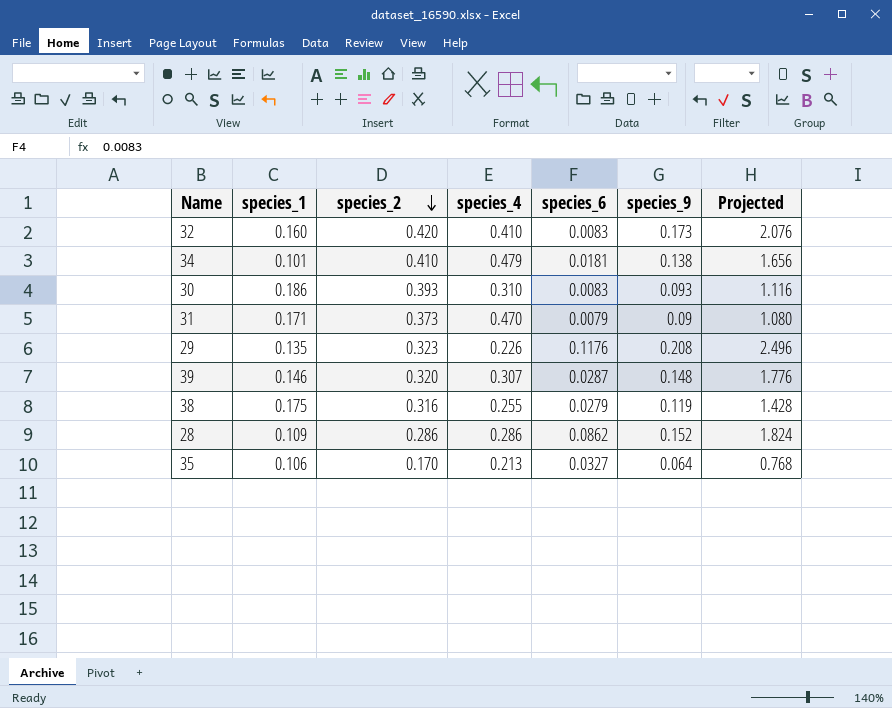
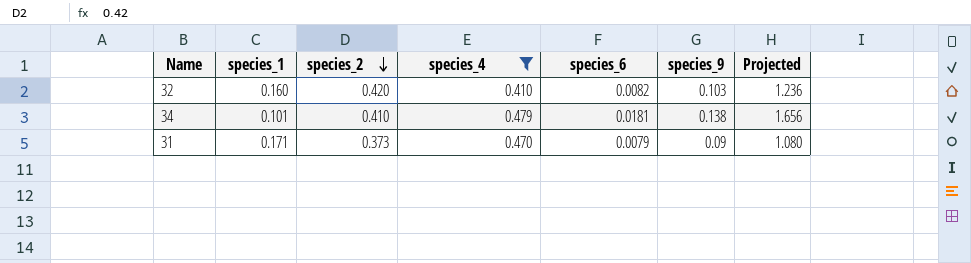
filter: none -> species_4 >= 0.410
32 | species_6: 0.0083 -> 0.0082
32 | species_9: 0.173 -> 0.103
32 | Projected: 2.076 -> 1.236

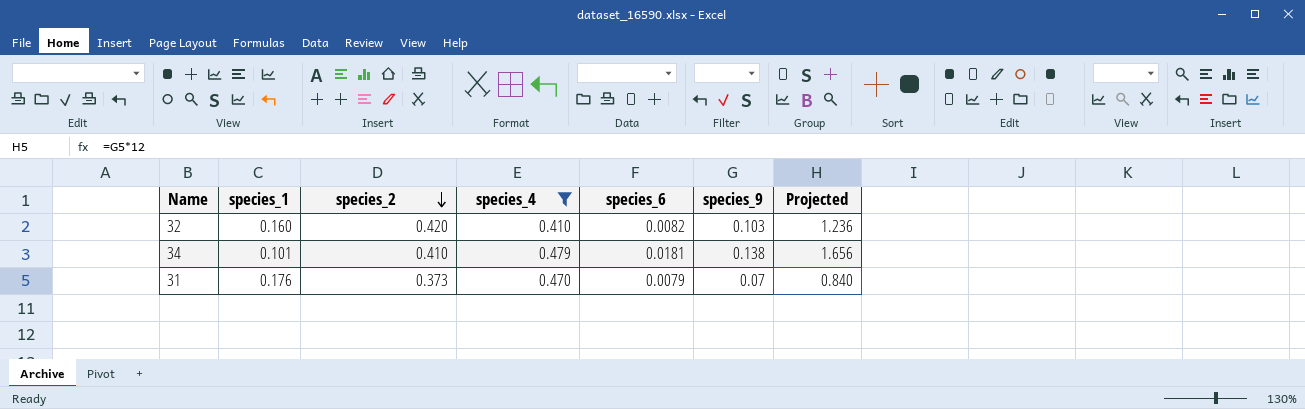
31 | species_1: 0.171 -> 0.176
31 | species_9: 0.09 -> 0.07
31 | Projected: 1.080 -> 0.840

